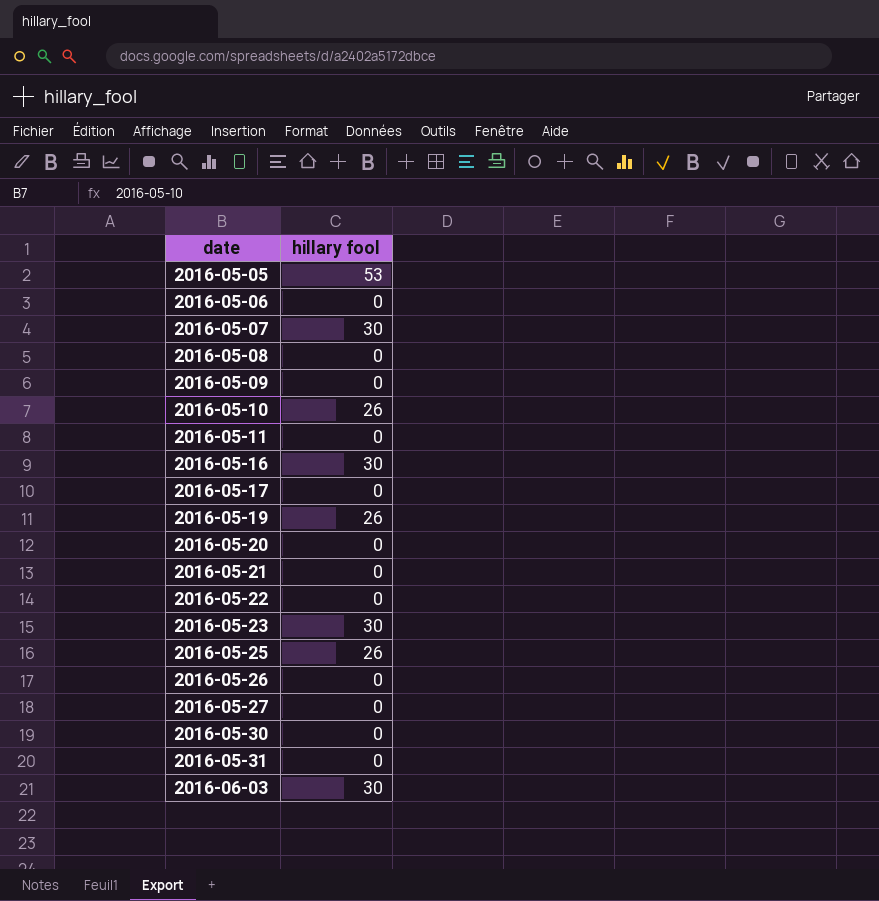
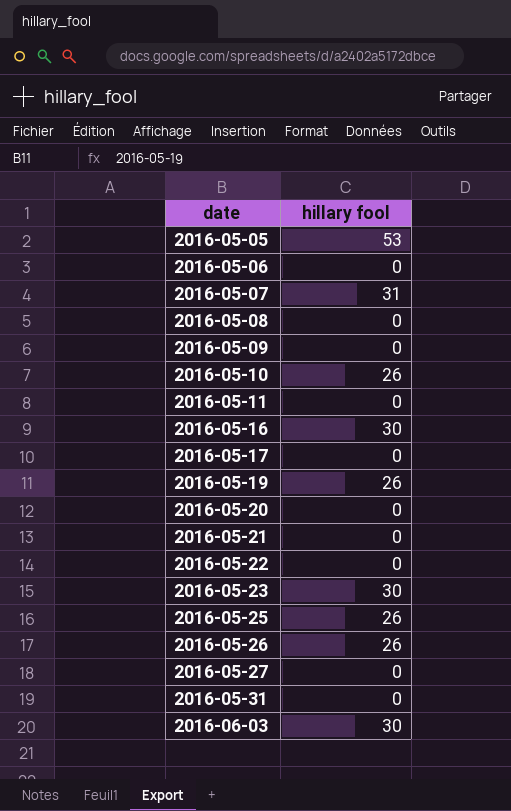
row 2016-05-30: 0 -> none
2016-05-07 | hillary fool: 30 -> 31
2016-05-26 | hillary fool: 0 -> 26

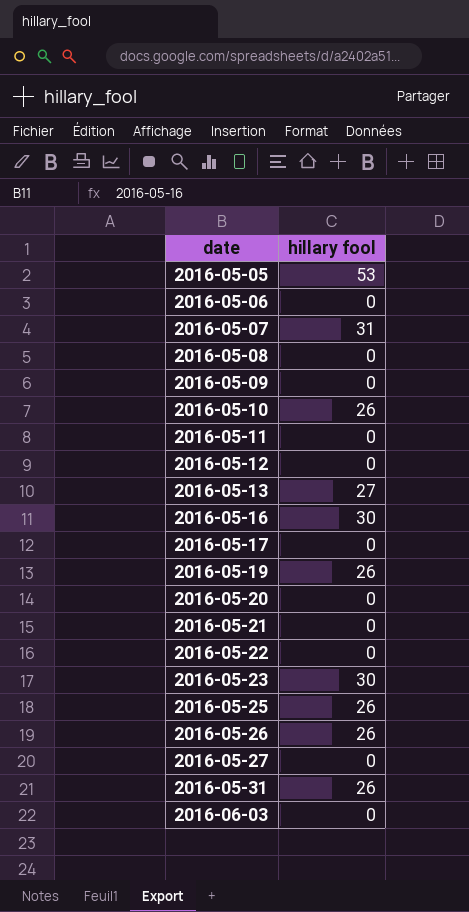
row 2016-05-12: none -> 0
row 2016-05-13: none -> 27
2016-05-31 | hillary fool: 0 -> 26
2016-06-03 | hillary fool: 30 -> 0

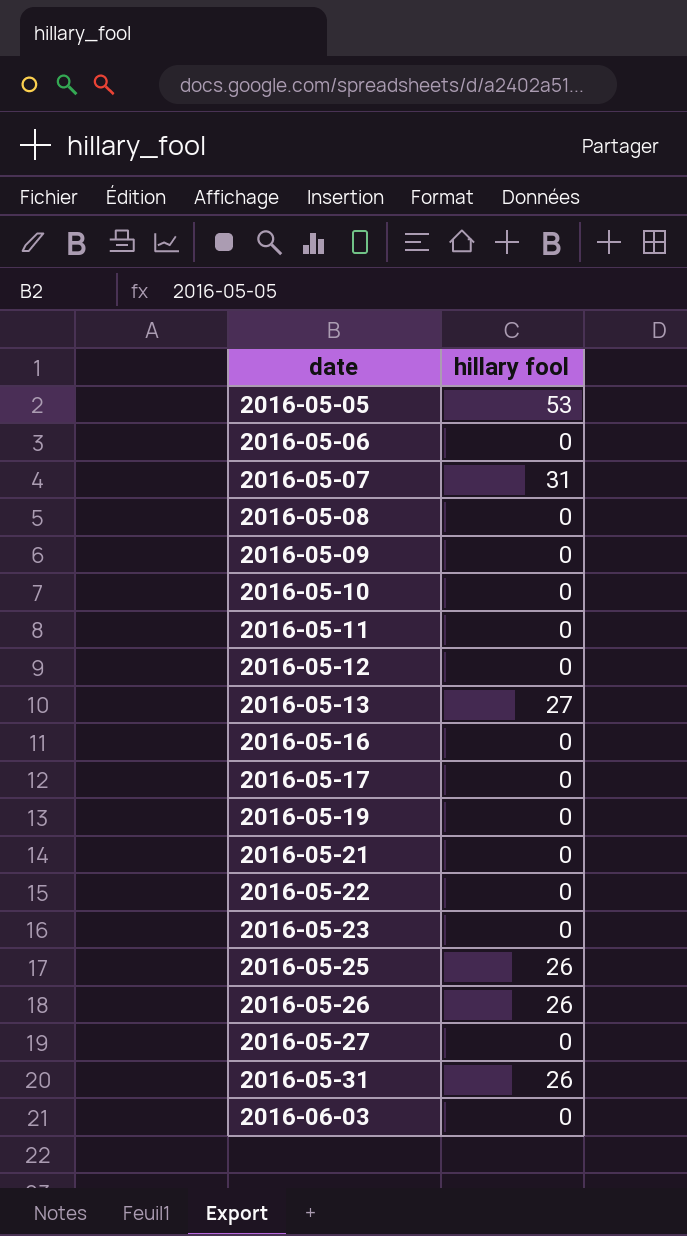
row 2016-05-20: 0 -> none
2016-05-10 | hillary fool: 26 -> 0
2016-05-16 | hillary fool: 30 -> 0
2016-05-19 | hillary fool: 26 -> 0
2016-05-23 | hillary fool: 30 -> 0

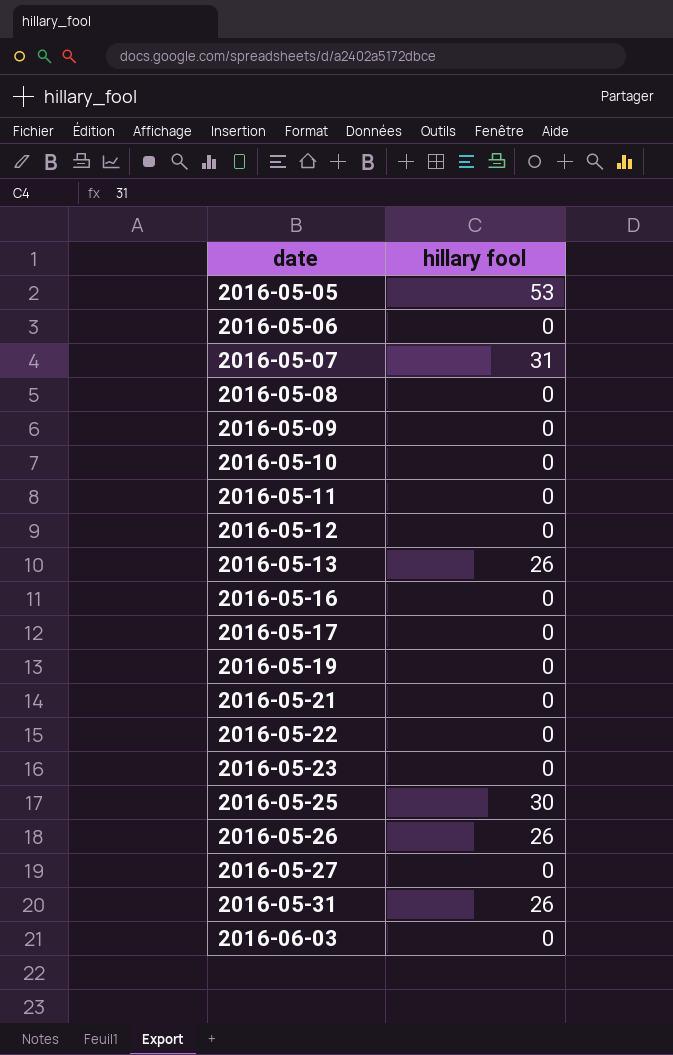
2016-05-13 | hillary fool: 27 -> 26
2016-05-25 | hillary fool: 26 -> 30

